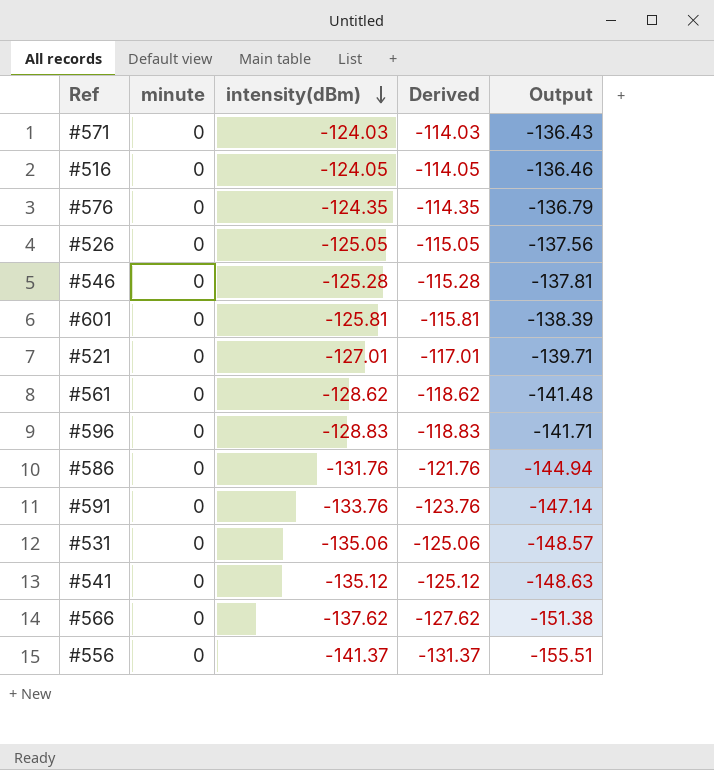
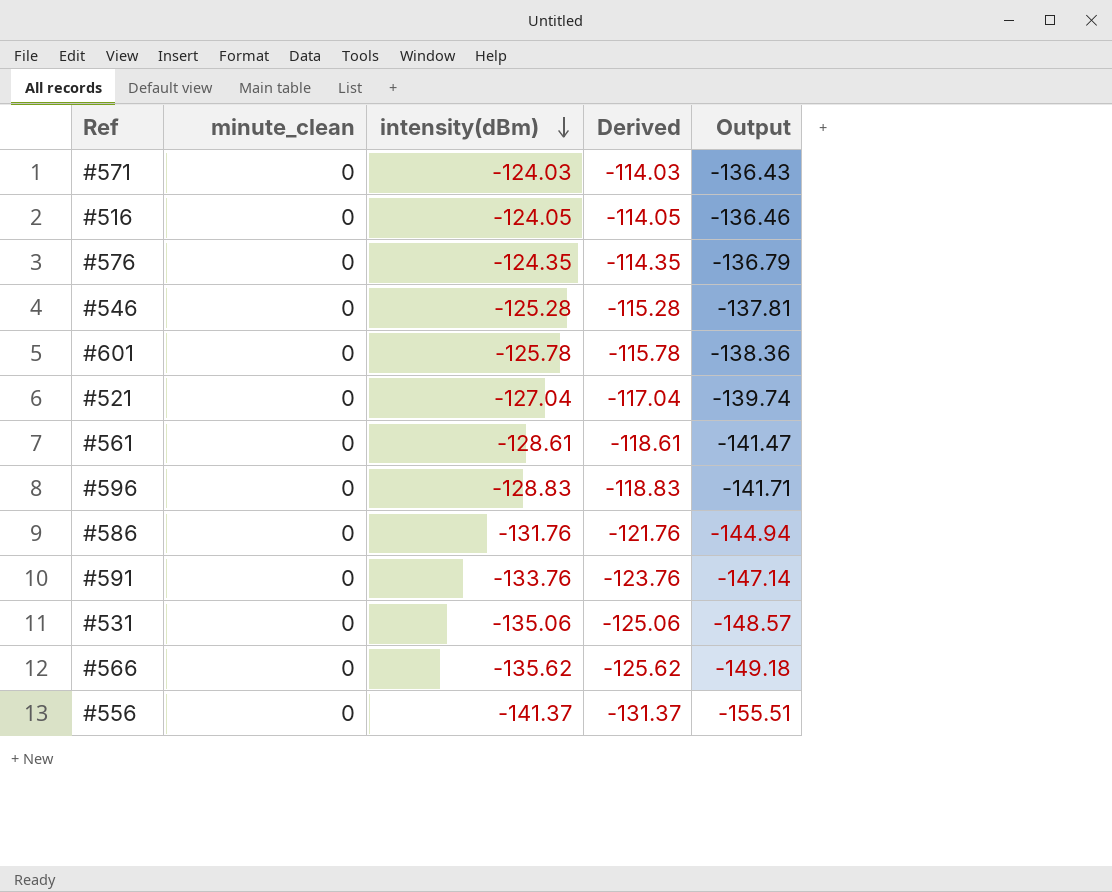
column name: minute -> minute_clean
row #526: 0 | -125.05 | -115.05 | -137.56 -> none
row #541: 0 | -135.12 | -125.12 | -148.63 -> none
#601 | intensity(dBm): -125.81 -> -125.78
#601 | Derived: -115.81 -> -115.78
#601 | Output: -138.39 -> -138.36
#521 | intensity(dBm): -127.01 -> -127.04
#521 | Derived: -117.01 -> -117.04
#521 | Output: -139.71 -> -139.74
#561 | intensity(dBm): -128.62 -> -128.61
#561 | Derived: -118.62 -> -118.61
#561 | Output: -141.48 -> -141.47
#566 | intensity(dBm): -137.62 -> -135.62
#566 | Derived: -127.62 -> -125.62
#566 | Output: -151.38 -> -149.18

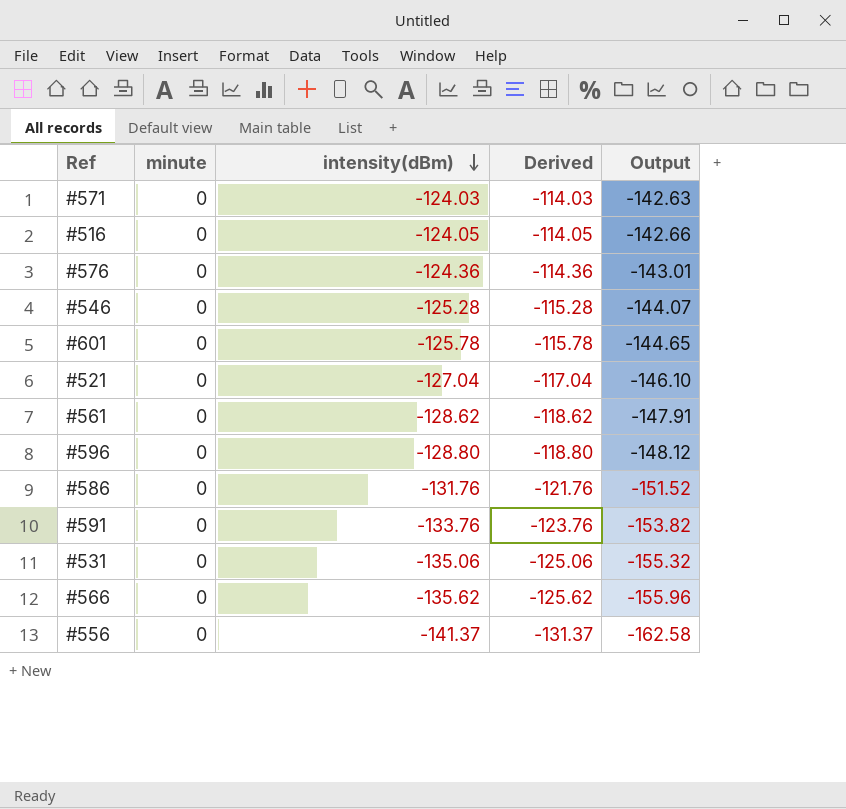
column name: minute_clean -> minute
column Output | formula: [intensity(dBm)] * 1.1 -> [intensity(dBm)] * 1.15
#576 | intensity(dBm): -124.35 -> -124.36
#576 | Derived: -114.35 -> -114.36
#561 | intensity(dBm): -128.61 -> -128.62
#561 | Derived: -118.61 -> -118.62
#596 | intensity(dBm): -128.83 -> -128.80
#596 | Derived: -118.83 -> -118.80

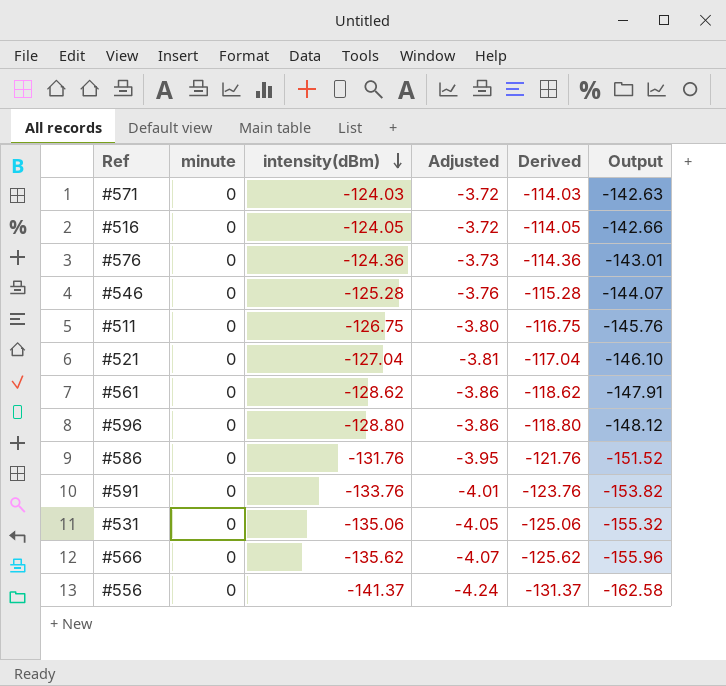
column Adjusted | formula: none -> [intensity(dBm)] * 0.03
row #601: 0 | -125.78 | -115.78 | -144.65 -> none
row #511: none -> 0 | -126.75 | -3.80 | -116.75 | -145.76

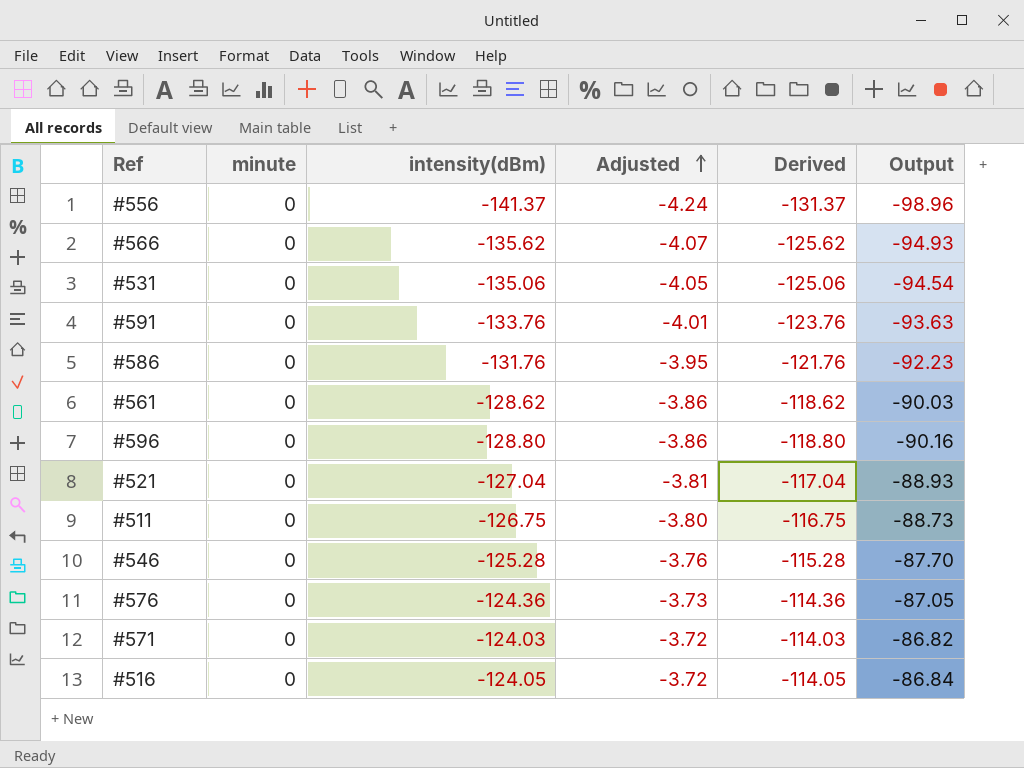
row order: intensity(dBm) descending -> Adjusted ascending
column Output | formula: [intensity(dBm)] * 1.15 -> [intensity(dBm)] * 0.7

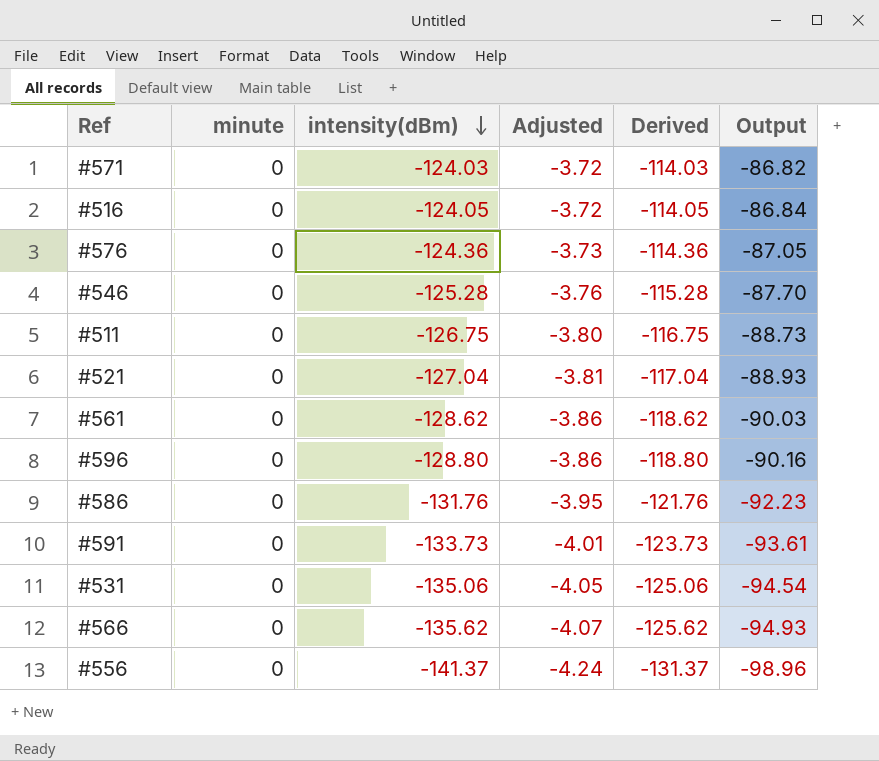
row order: Adjusted ascending -> intensity(dBm) descending
#591 | intensity(dBm): -133.76 -> -133.73
#591 | Derived: -123.76 -> -123.73
#591 | Output: -93.63 -> -93.61

